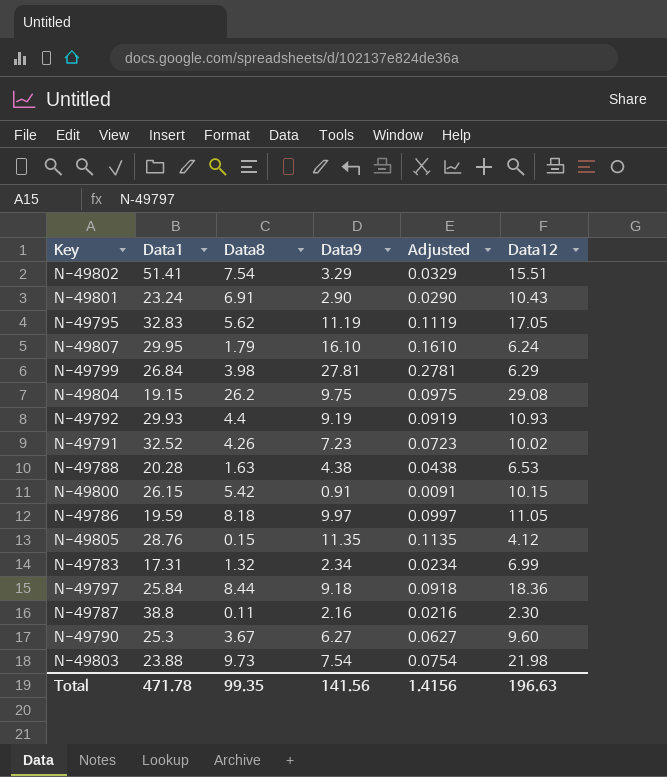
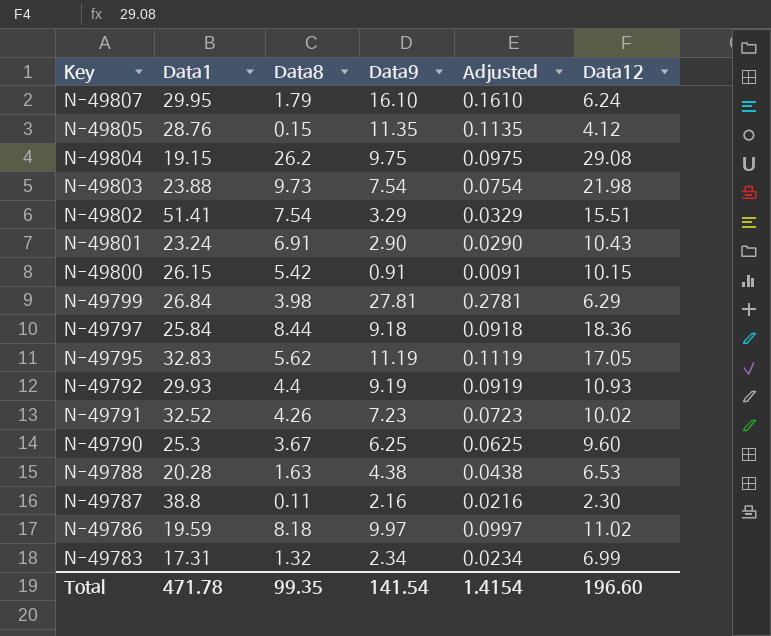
row order: none -> Key descending
N-49790 | Data9: 6.27 -> 6.25
N-49790 | Adjusted: 0.0627 -> 0.0625
N-49786 | Data12: 11.05 -> 11.02
Total | Data9: 141.56 -> 141.54
Total | Adjusted: 1.4156 -> 1.4154
Total | Data12: 196.63 -> 196.60

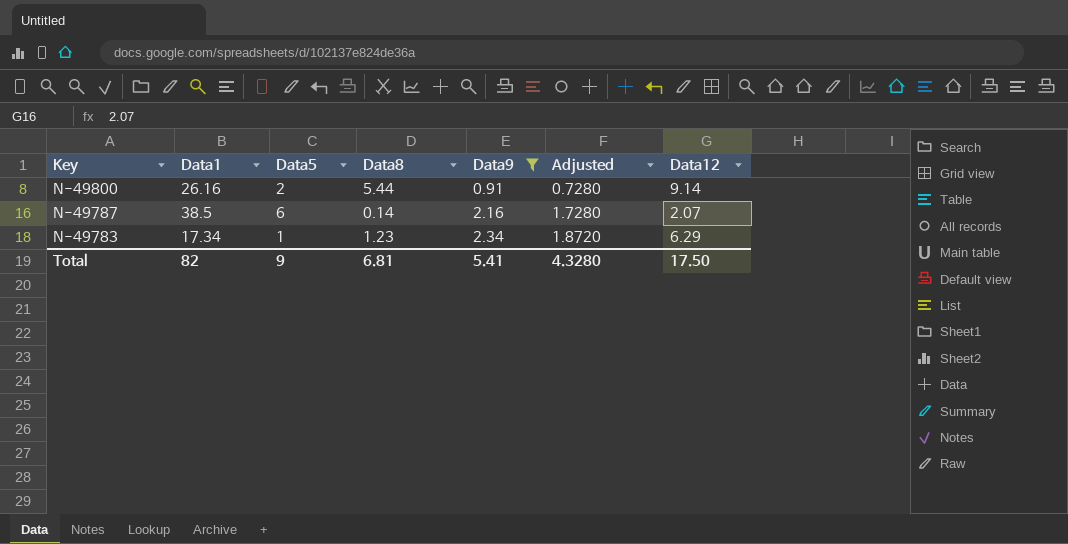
filter: none -> Data9 <= 2.34
column Data5 | position: none -> 3
column Adjusted | formula: [Data9] * 0.01 -> [Data9] * 0.8
N-49800 | Data1: 26.15 -> 26.16
N-49800 | Data8: 5.42 -> 5.44
N-49800 | Data12: 10.15 -> 9.14
N-49787 | Data1: 38.8 -> 38.5
N-49787 | Data8: 0.11 -> 0.14
N-49787 | Data12: 2.30 -> 2.07
N-49783 | Data1: 17.31 -> 17.34
N-49783 | Data8: 1.32 -> 1.23
N-49783 | Data12: 6.99 -> 6.29
Total | Data1: 471.78 -> 82
Total | Data8: 99.35 -> 6.81
Total | Data9: 141.54 -> 5.41
Total | Adjusted: 1.4154 -> 4.3280
Total | Data12: 196.60 -> 17.50

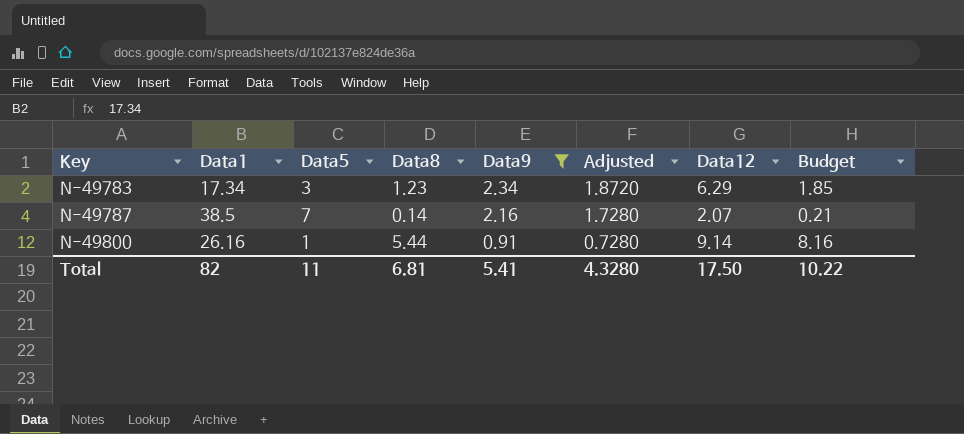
row order: Key descending -> Key ascending
column Budget | formula: none -> [Data8] * 1.5
N-49783 | Data5: 1 -> 3
N-49787 | Data5: 6 -> 7
N-49800 | Data5: 2 -> 1
Total | Data5: 9 -> 11

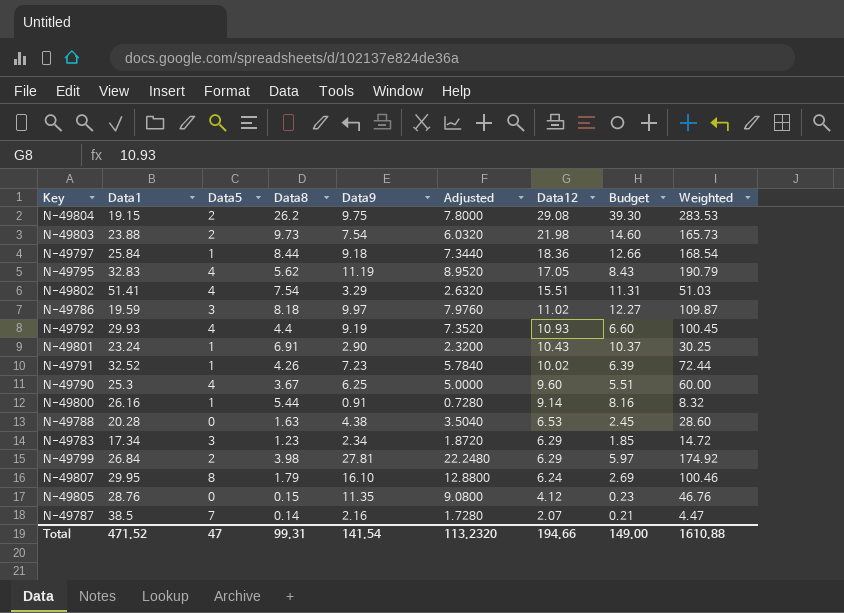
filter: Data9 <= 2.34 -> none
row order: Key ascending -> Data12 descending
column Weighted | formula: none -> [Data9] * [Data12]
Total | Data1: 82 -> 471.52
Total | Data5: 11 -> 47
Total | Data8: 6.81 -> 99.31
Total | Data9: 5.41 -> 141.54
Total | Adjusted: 4.3280 -> 113.2320
Total | Data12: 17.50 -> 194.66
Total | Budget: 10.22 -> 149.00

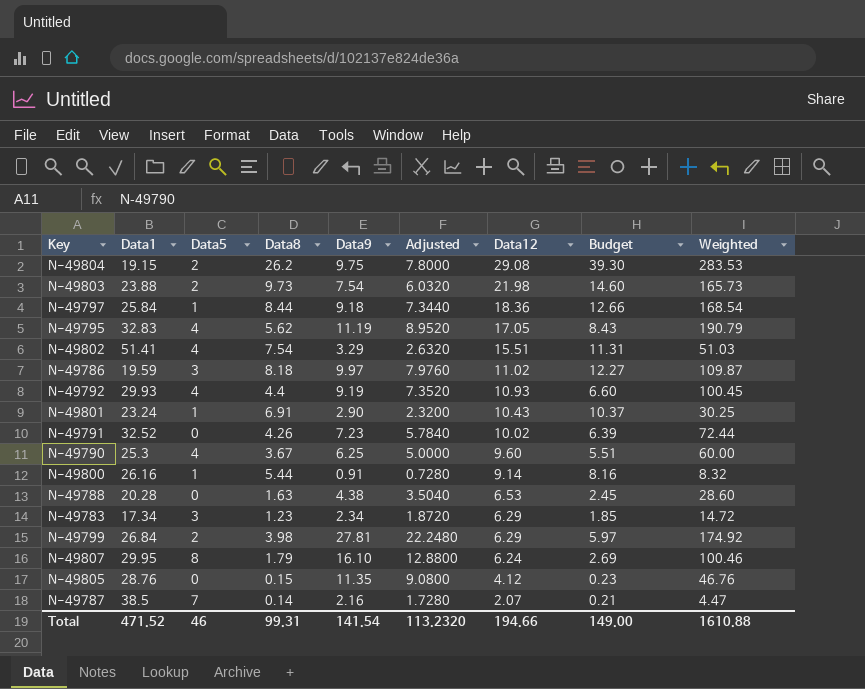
N-49791 | Data5: 1 -> 0
Total | Data5: 47 -> 46

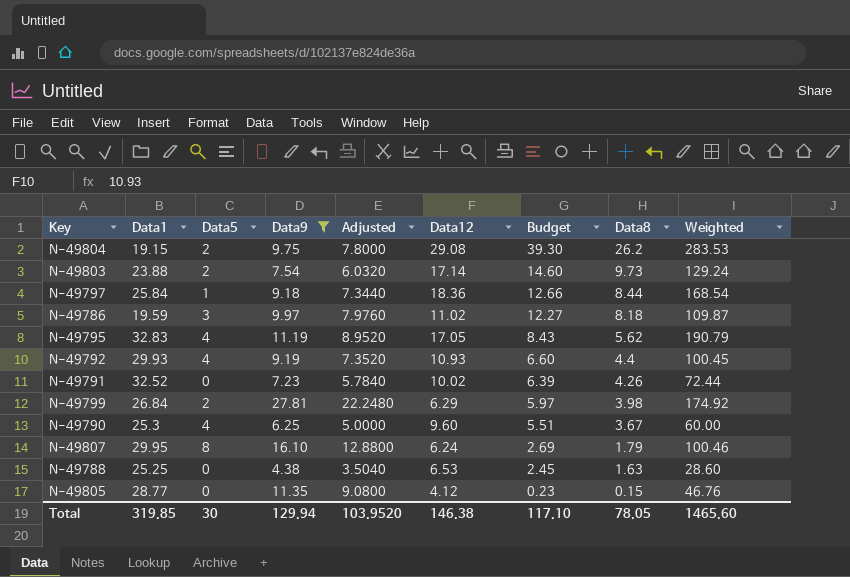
filter: none -> Data9 >= 4.38
row order: Data12 descending -> Budget descending
column Data8 | position: 4 -> 8
N-49803 | Data12: 21.98 -> 17.14
N-49803 | Weighted: 165.73 -> 129.24
N-49788 | Data1: 20.28 -> 25.25
N-49805 | Data1: 28.76 -> 28.77
Total | Data1: 471.52 -> 319.85
Total | Data5: 46 -> 30
Total | Data9: 141.54 -> 129.94
Total | Adjusted: 113.2320 -> 103.9520
Total | Data12: 194.66 -> 146.38
Total | Budget: 149.00 -> 117.10
Total | Data8: 99.31 -> 78.05
Total | Weighted: 1610.88 -> 1465.60

